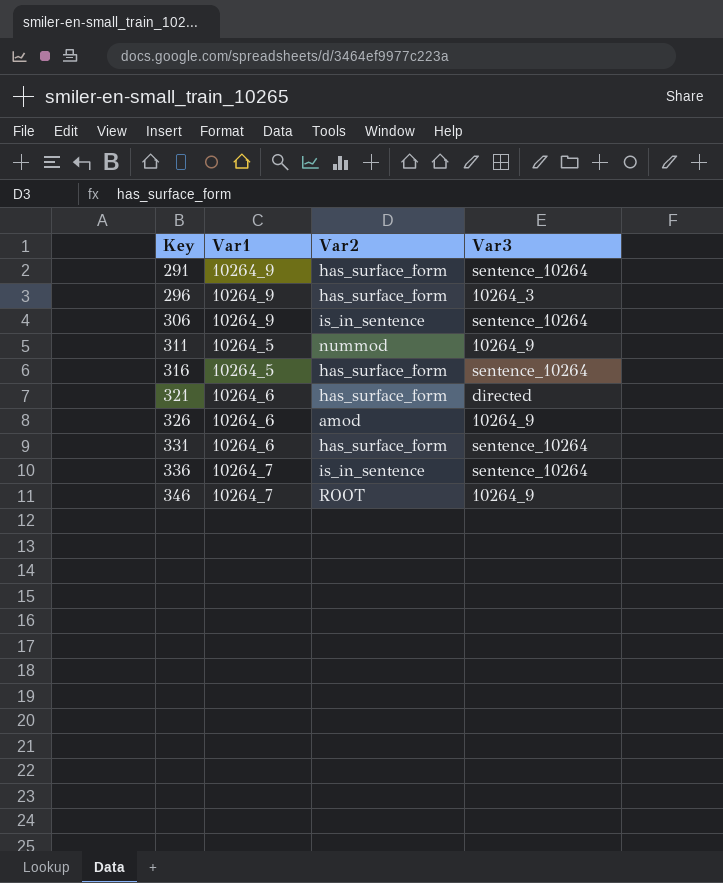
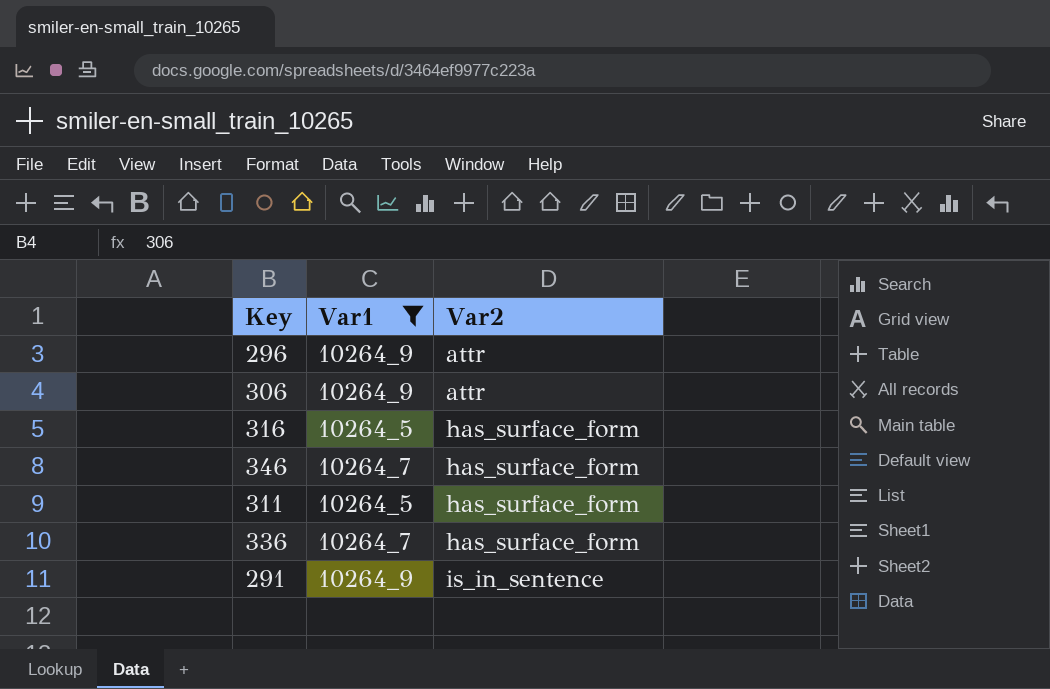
filter: none -> Var1 != 10264_6
row order: Key ascending -> Var2 ascending
column Var3 | position: 4 -> none
296 | Var2: has_surface_form -> attr
306 | Var2: is_in_sentence -> attr
346 | Var2: ROOT -> has_surface_form
311 | Var2: nummod -> has_surface_form
336 | Var2: is_in_sentence -> has_surface_form
291 | Var2: has_surface_form -> is_in_sentence

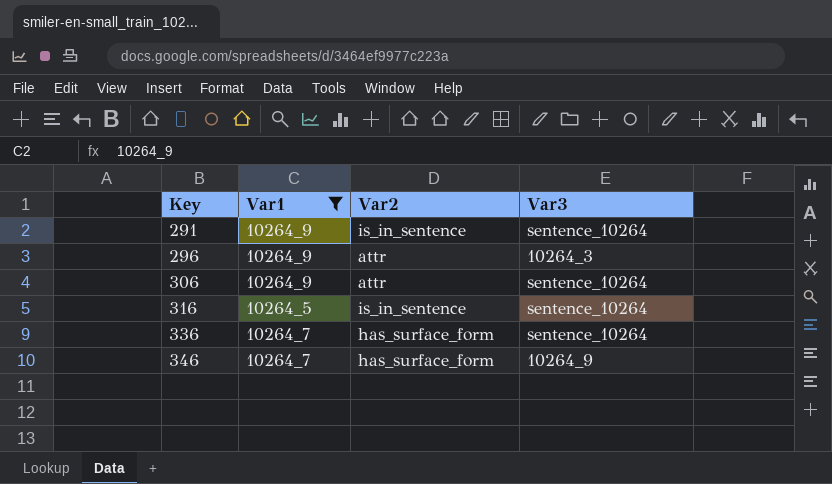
row order: Var2 ascending -> Key ascending
column Var3 | position: none -> 4
row 311: 10264_5 | has_surface_form -> none
316 | Var2: has_surface_form -> is_in_sentence

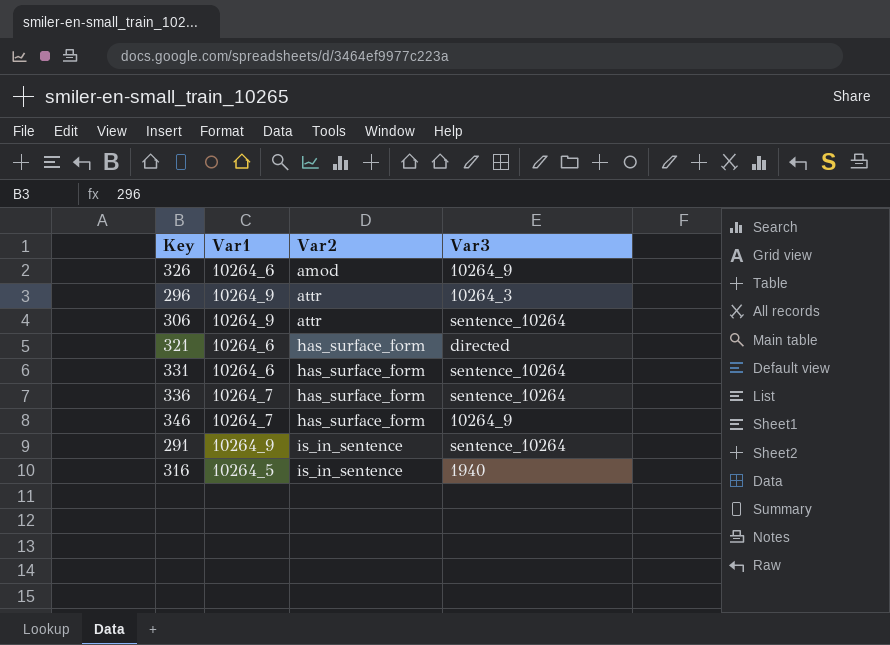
filter: Var1 != 10264_6 -> none
row order: Key ascending -> Var2 ascending
316 | Var3: sentence_10264 -> 1940

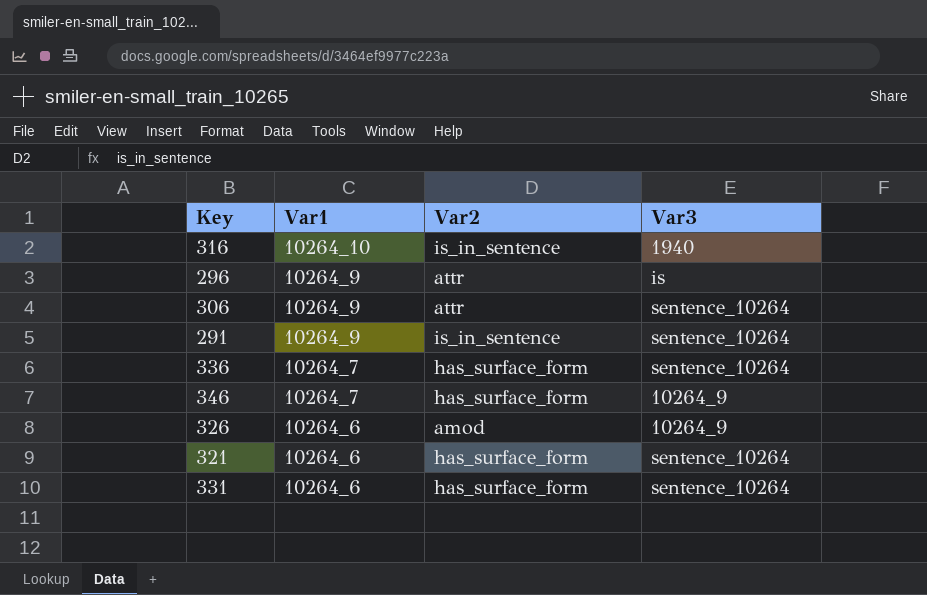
row order: Var2 ascending -> Var1 descending
316 | Var1: 10264_5 -> 10264_10
296 | Var3: 10264_3 -> is
321 | Var3: directed -> sentence_10264

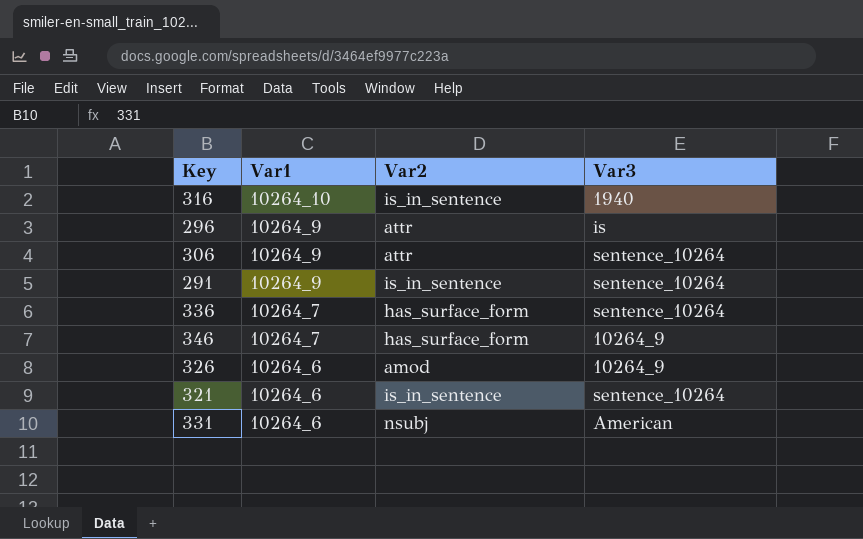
321 | Var2: has_surface_form -> is_in_sentence
331 | Var2: has_surface_form -> nsubj
331 | Var3: sentence_10264 -> American

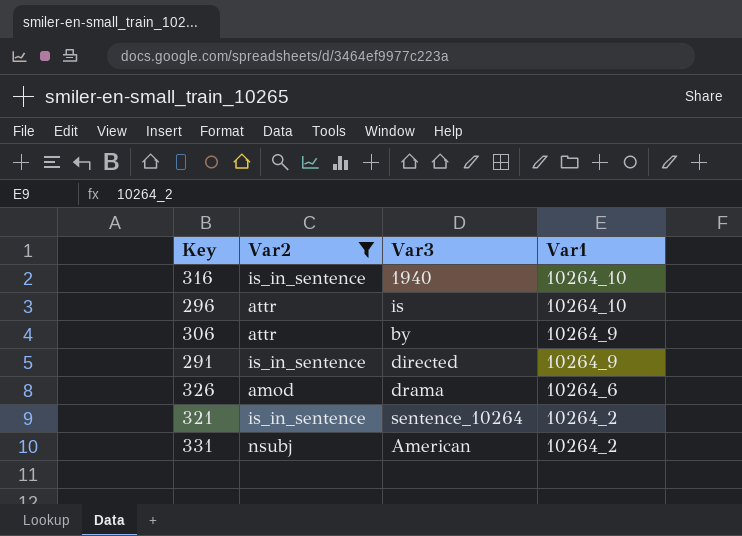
filter: none -> Var2 != has_surface_form
column Var1 | position: 2 -> 4
296 | Var1: 10264_9 -> 10264_10
306 | Var3: sentence_10264 -> by
291 | Var3: sentence_10264 -> directed
326 | Var3: 10264_9 -> drama
321 | Var1: 10264_6 -> 10264_2
331 | Var1: 10264_6 -> 10264_2

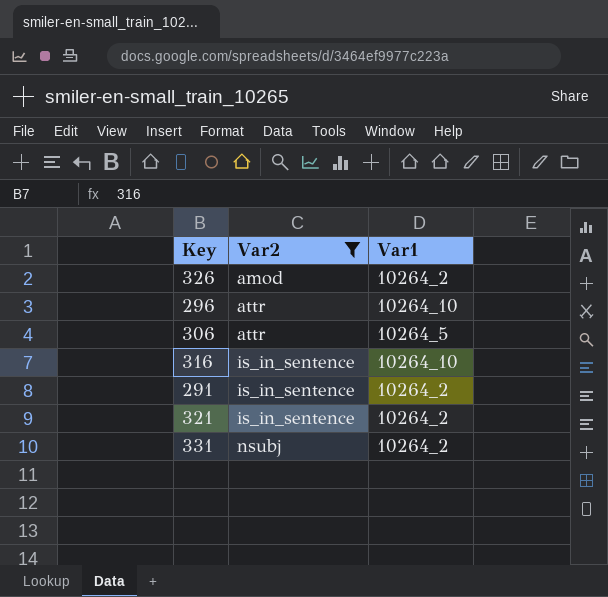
row order: Var1 descending -> Var2 ascending
column Var3 | position: 3 -> none
326 | Var1: 10264_6 -> 10264_2
306 | Var1: 10264_9 -> 10264_5
291 | Var1: 10264_9 -> 10264_2

